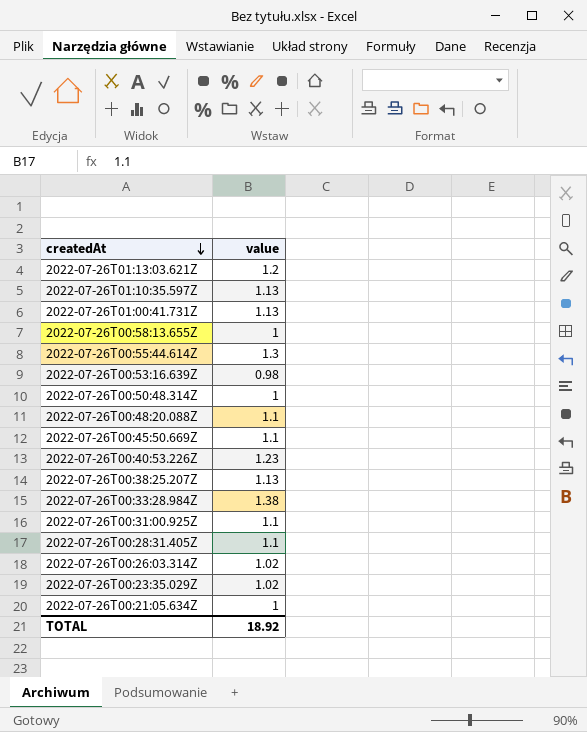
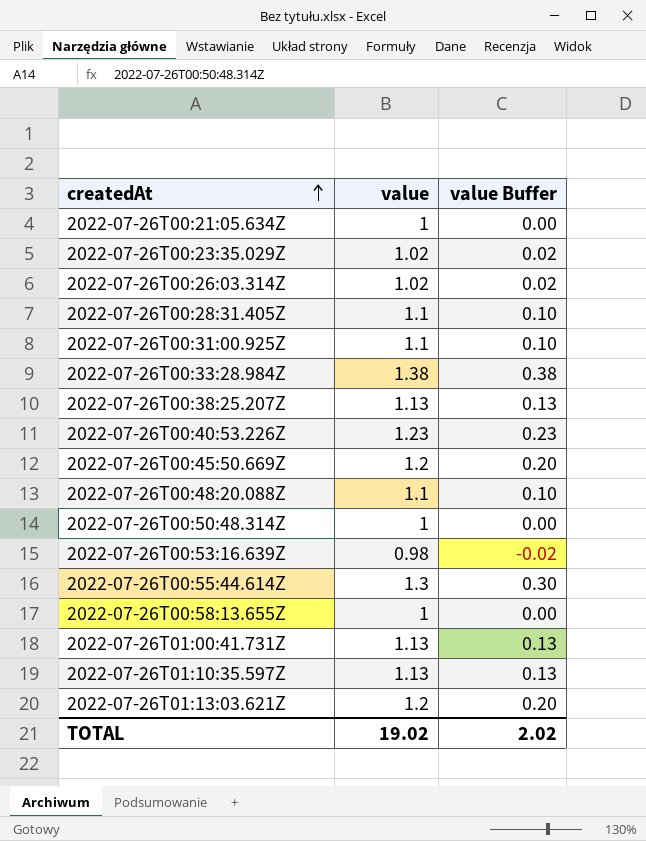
row order: createdAt descending -> createdAt ascending
column value Buffer | formula: none -> [value] - 1
2022-07-26T00:45:50.669Z | value: 1.1 -> 1.2
TOTAL | value: 18.92 -> 19.02

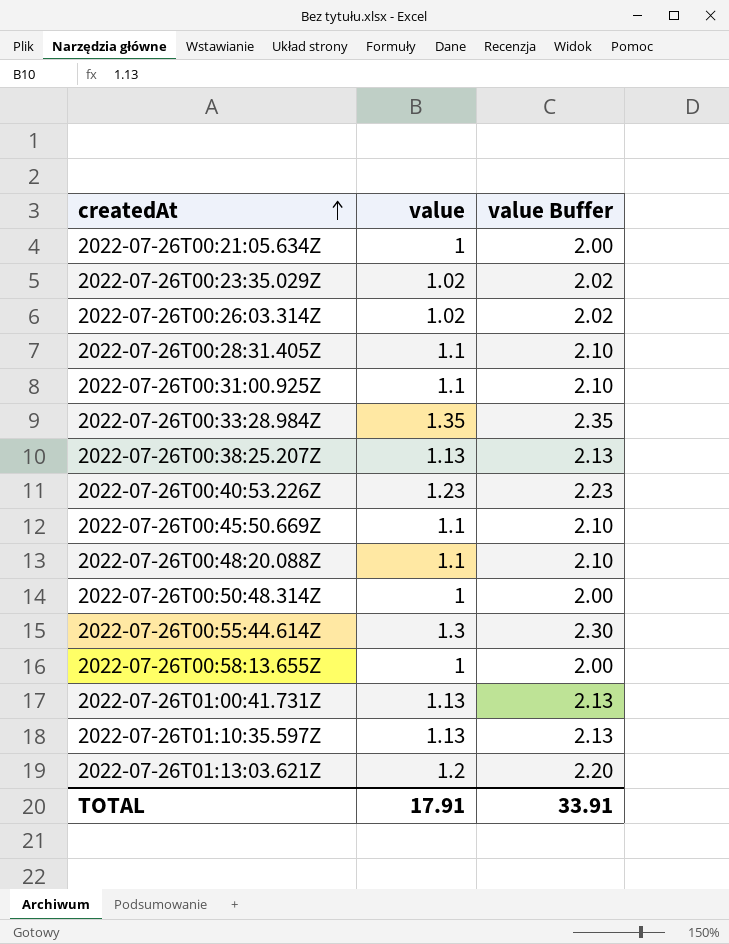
column value Buffer | formula: [value] - 1 -> [value] + 1
row 2022-07-26T00:53:16.639Z: 0.98 | -0.02 -> none
2022-07-26T00:33:28.984Z | value: 1.38 -> 1.35
2022-07-26T00:45:50.669Z | value: 1.2 -> 1.1
TOTAL | value: 19.02 -> 17.91
TOTAL | value Buffer: 2.02 -> 33.91

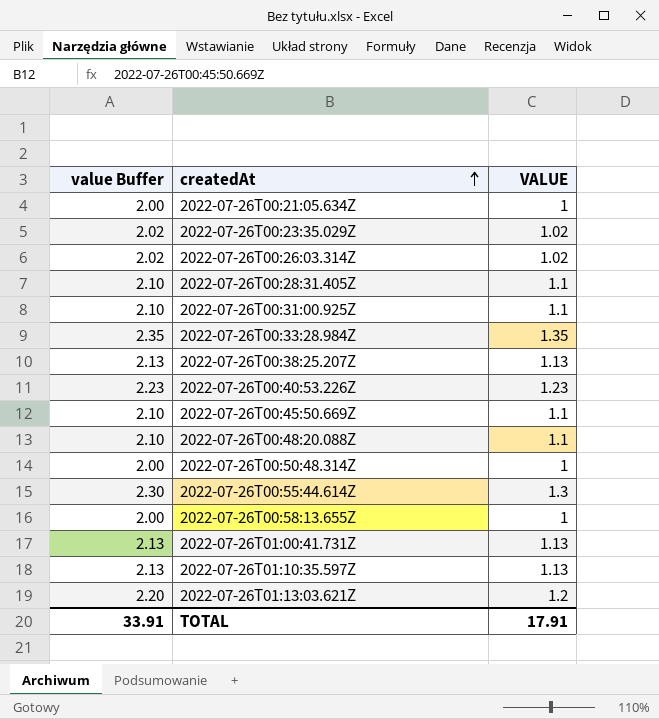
column value Buffer | position: 3 -> 1
column name: value -> VALUE

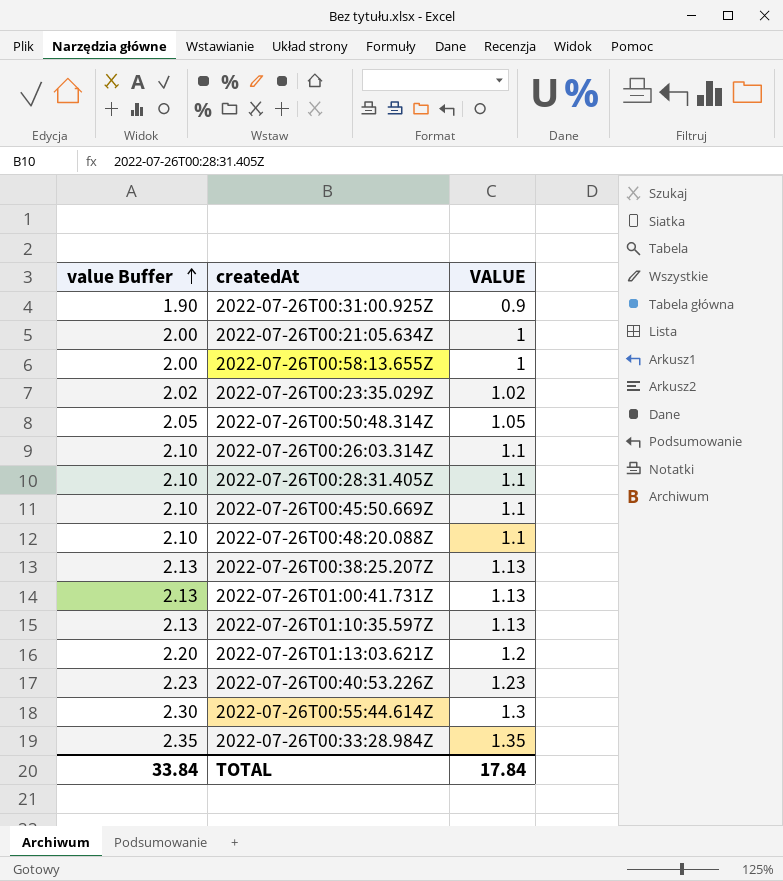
row order: createdAt ascending -> value Buffer ascending
2022-07-26T00:31:00.925Z | value Buffer: 2.10 -> 1.90
2022-07-26T00:31:00.925Z | VALUE: 1.1 -> 0.9
2022-07-26T00:50:48.314Z | value Buffer: 2.00 -> 2.05
2022-07-26T00:50:48.314Z | VALUE: 1 -> 1.05
2022-07-26T00:26:03.314Z | value Buffer: 2.02 -> 2.10
2022-07-26T00:26:03.314Z | VALUE: 1.02 -> 1.1
TOTAL | value Buffer: 33.91 -> 33.84
TOTAL | VALUE: 17.91 -> 17.84

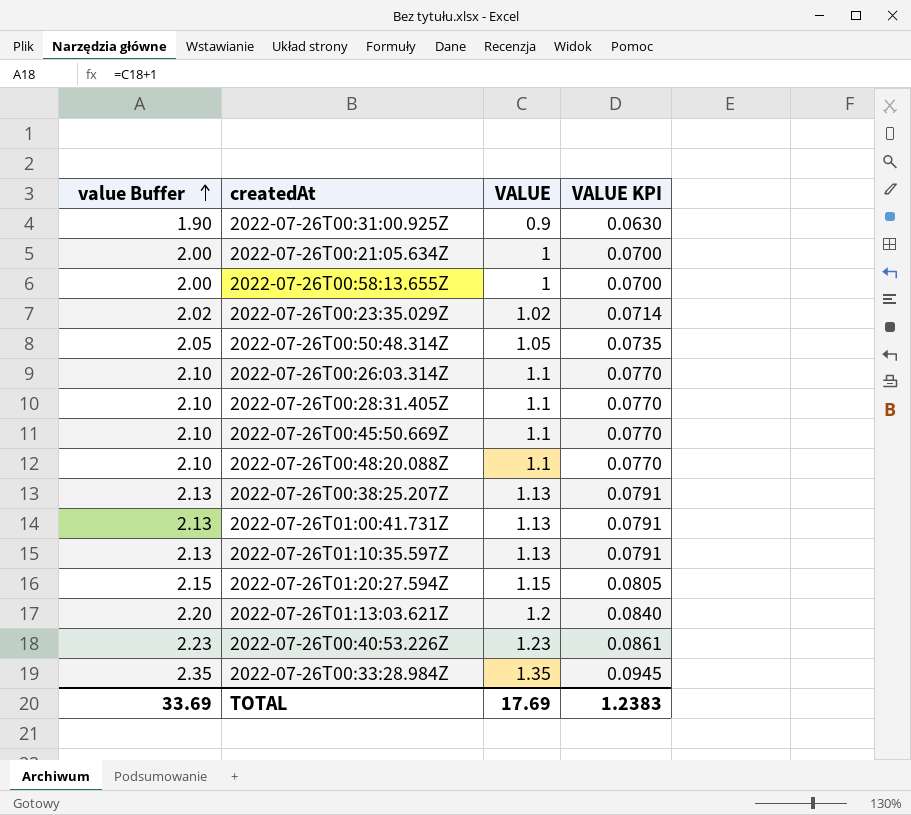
column VALUE KPI | formula: none -> [VALUE] * 0.07
row 2022-07-26T00:55:44.614Z: 2.30 | 1.3 -> none
row 2022-07-26T01:20:27.594Z: none -> 2.15 | 1.15 | 0.0805
TOTAL | value Buffer: 33.84 -> 33.69
TOTAL | VALUE: 17.84 -> 17.69

